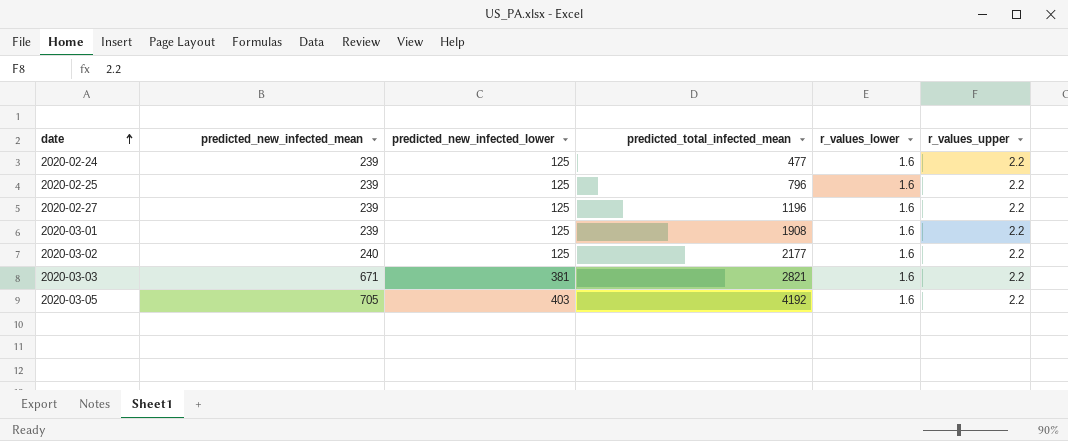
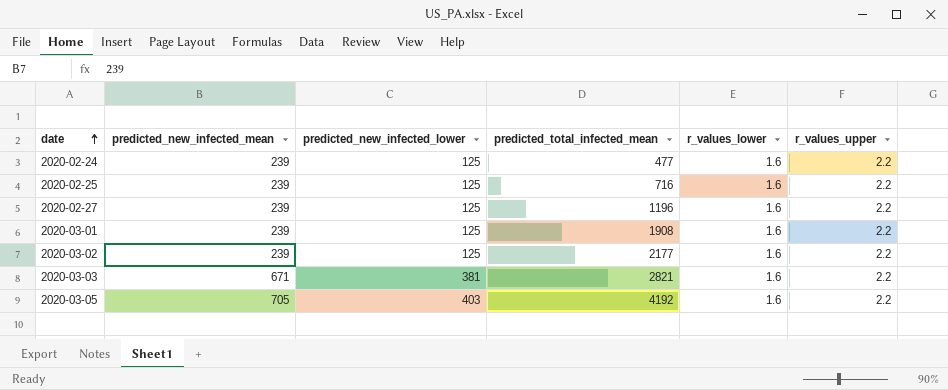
2020-02-25 | predicted_total_infected_mean: 796 -> 716
2020-03-02 | predicted_new_infected_mean: 240 -> 239

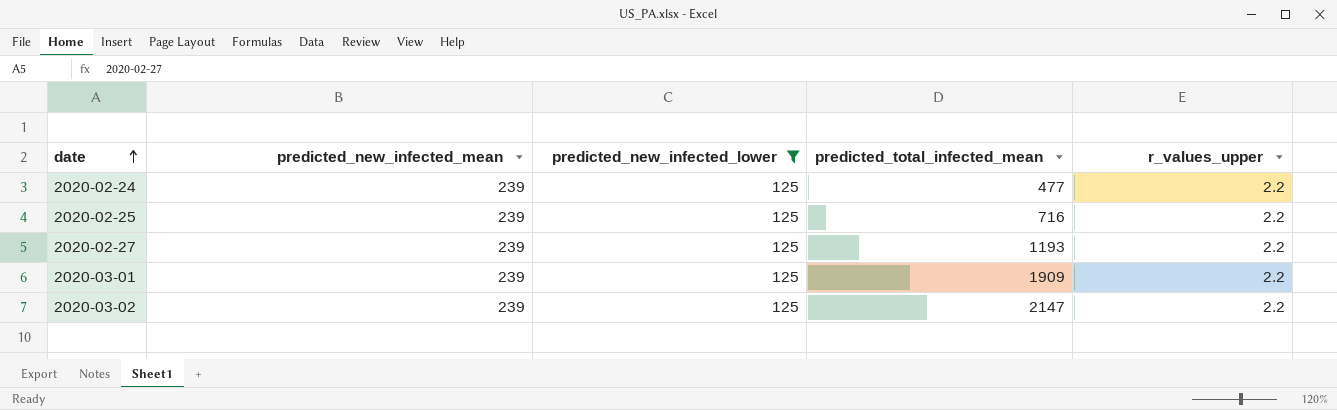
filter: none -> predicted_new_infected_lower = 125
column r_values_lower | position: 5 -> none
2020-02-27 | predicted_total_infected_mean: 1196 -> 1193
2020-03-01 | predicted_total_infected_mean: 1908 -> 1909
2020-03-02 | predicted_total_infected_mean: 2177 -> 2147

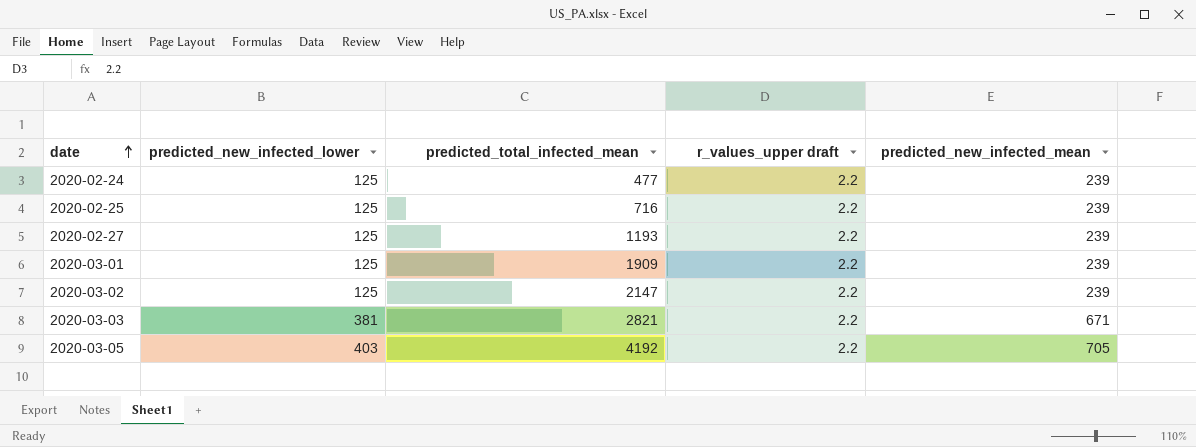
filter: predicted_new_infected_lower = 125 -> none
column name: r_values_upper -> r_values_upper draft
column predicted_new_infected_mean | position: 2 -> 5

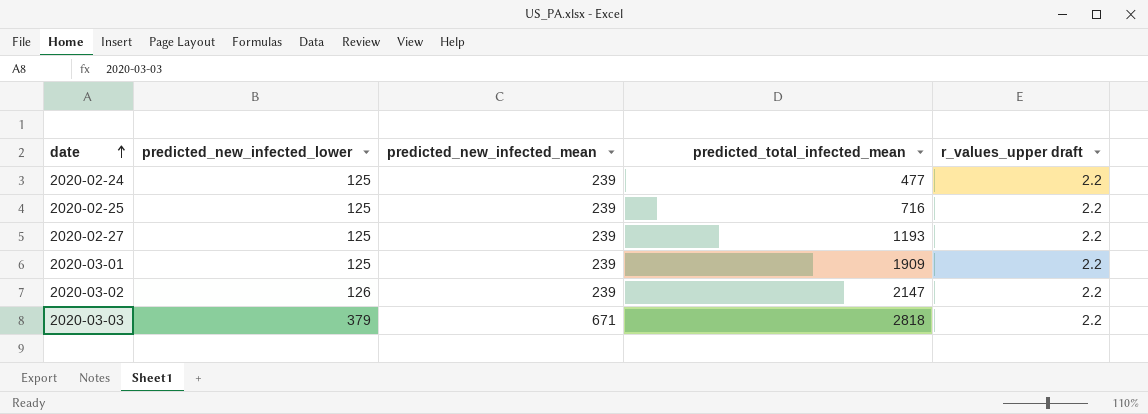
column predicted_new_infected_mean | position: 5 -> 3
row 2020-03-05: 403 | 4192 | 2.2 | 705 -> none
2020-03-02 | predicted_new_infected_lower: 125 -> 126
2020-03-03 | predicted_new_infected_lower: 381 -> 379
2020-03-03 | predicted_total_infected_mean: 2821 -> 2818

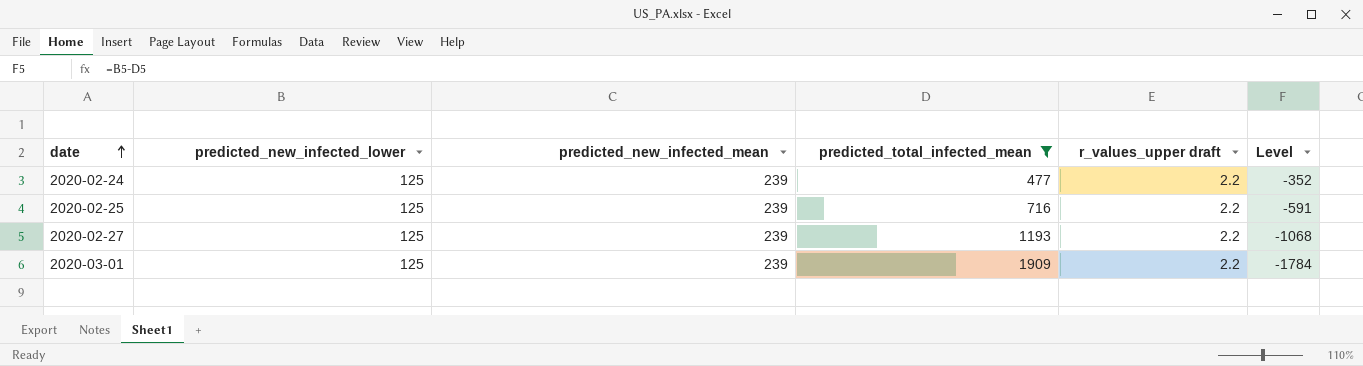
filter: none -> predicted_total_infected_mean <= 1909
column Level | formula: none -> [predicted_new_infected_lower] - [predicted_total_infected_mean]

